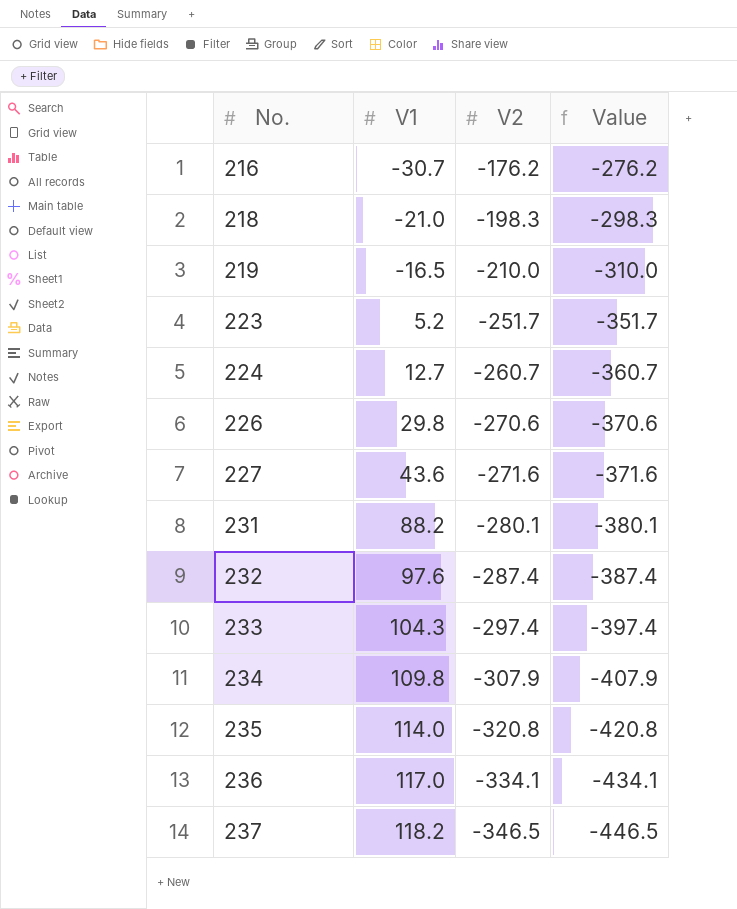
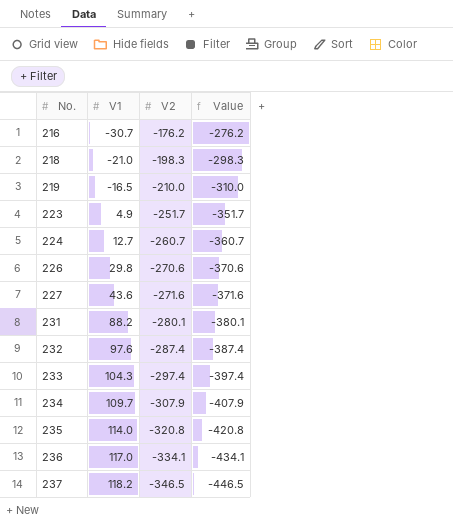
223 | V1: 5.2 -> 4.9
234 | V1: 109.8 -> 109.7

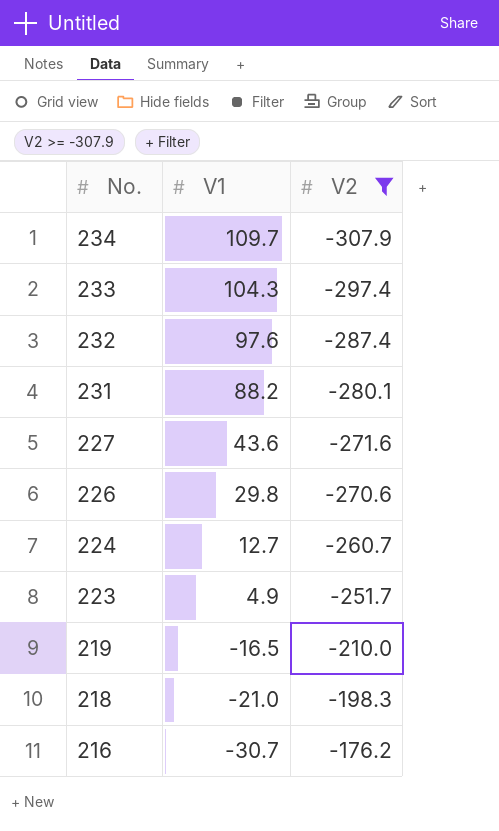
filter: none -> V2 >= -307.9
row order: No. ascending -> No. descending
column Value | formula: [V2] - 100 -> none

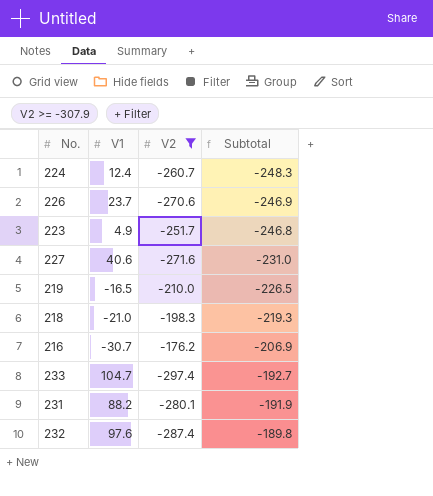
row order: No. descending -> Subtotal ascending
column Subtotal | formula: none -> [V1] + [V2]
row 234: 109.7 | -307.9 -> none
224 | V1: 12.7 -> 12.4
226 | V1: 29.8 -> 23.7
227 | V1: 43.6 -> 40.6
233 | V1: 104.3 -> 104.7

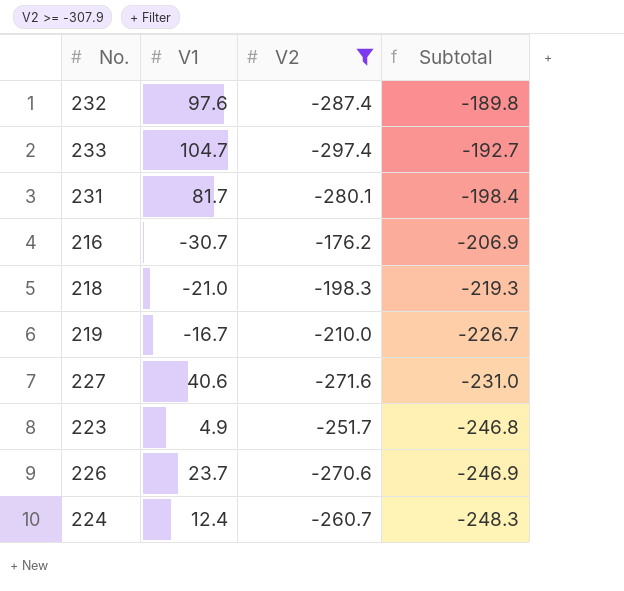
row order: Subtotal ascending -> Subtotal descending
231 | V1: 88.2 -> 81.7
231 | Subtotal: -191.9 -> -198.4
219 | V1: -16.5 -> -16.7
219 | Subtotal: -226.5 -> -226.7

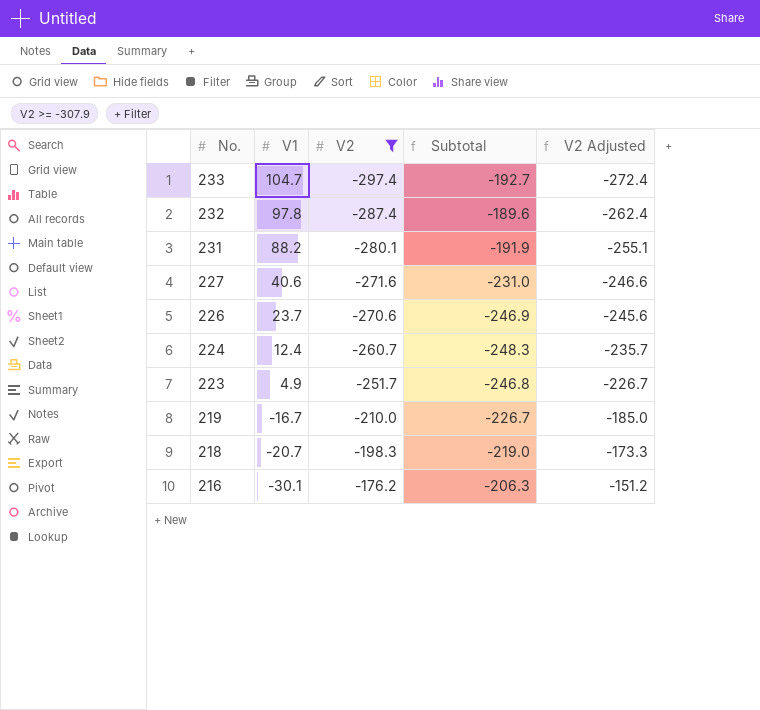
row order: Subtotal descending -> No. descending
column V2 Adjusted | formula: none -> [V2] + 25
232 | V1: 97.6 -> 97.8
232 | Subtotal: -189.8 -> -189.6
231 | V1: 81.7 -> 88.2
231 | Subtotal: -198.4 -> -191.9
218 | V1: -21.0 -> -20.7
218 | Subtotal: -219.3 -> -219.0
216 | V1: -30.7 -> -30.1
216 | Subtotal: -206.9 -> -206.3

